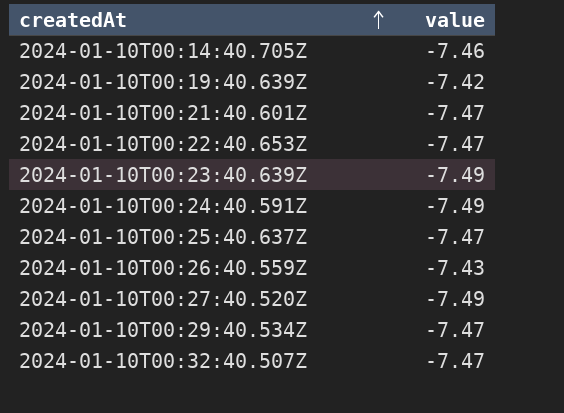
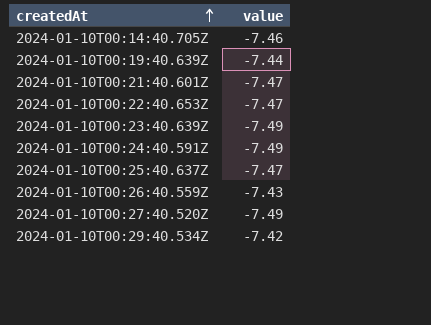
row 2024-01-10T00:32:40.507Z: -7.47 -> none
2024-01-10T00:19:40.639Z | value: -7.42 -> -7.44
2024-01-10T00:29:40.534Z | value: -7.47 -> -7.42

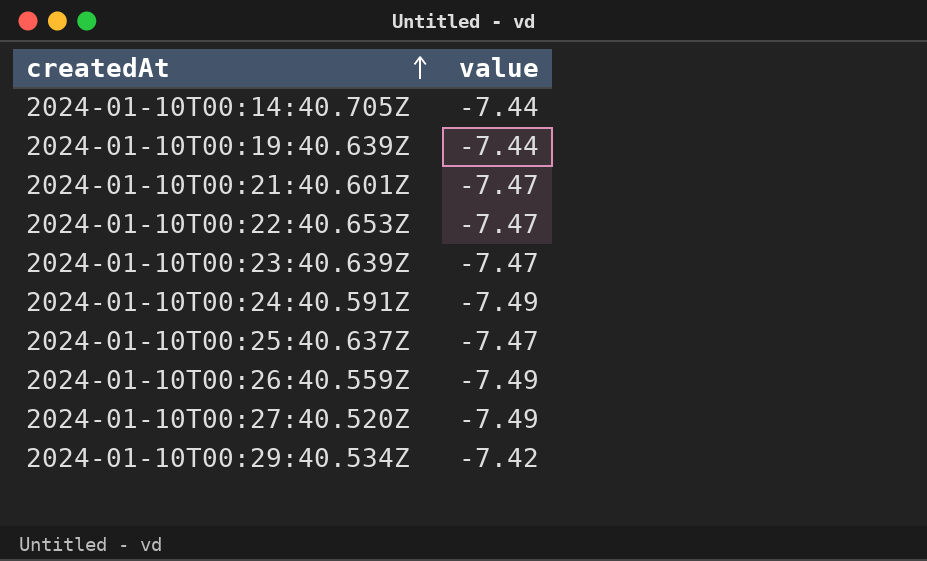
2024-01-10T00:14:40.705Z | value: -7.46 -> -7.44
2024-01-10T00:23:40.639Z | value: -7.49 -> -7.47
2024-01-10T00:26:40.559Z | value: -7.43 -> -7.49

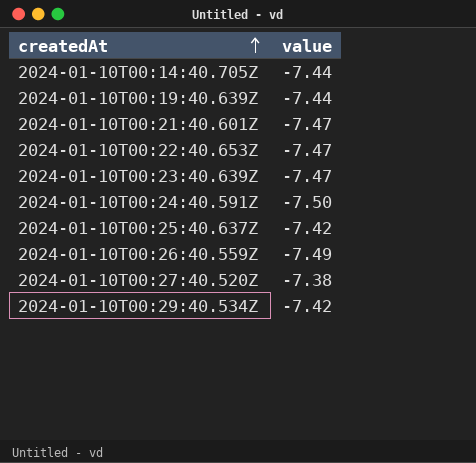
2024-01-10T00:24:40.591Z | value: -7.49 -> -7.50
2024-01-10T00:25:40.637Z | value: -7.47 -> -7.42
2024-01-10T00:27:40.520Z | value: -7.49 -> -7.38

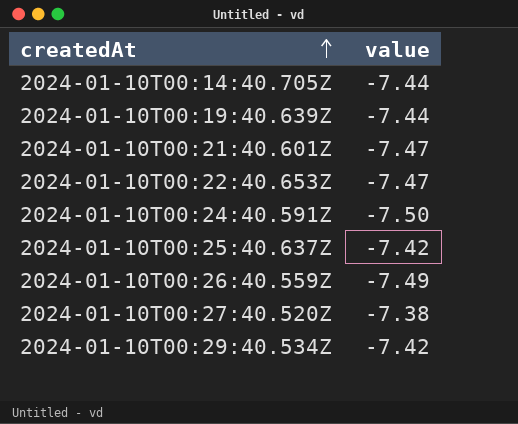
row 2024-01-10T00:23:40.639Z: -7.47 -> none

